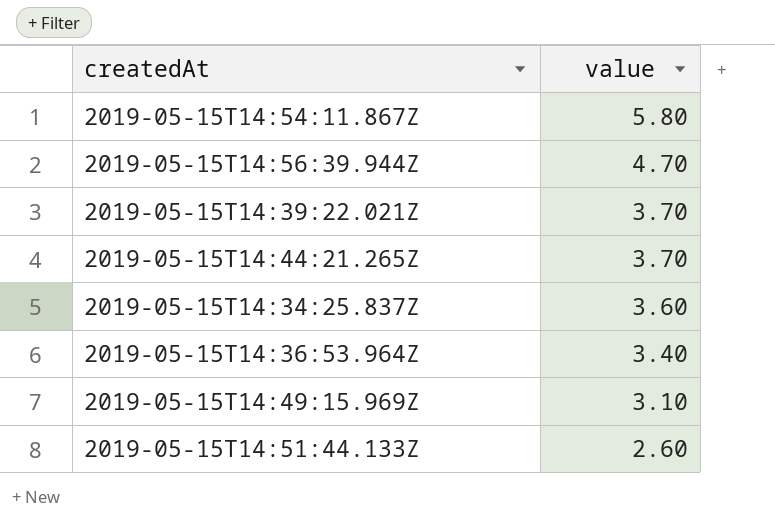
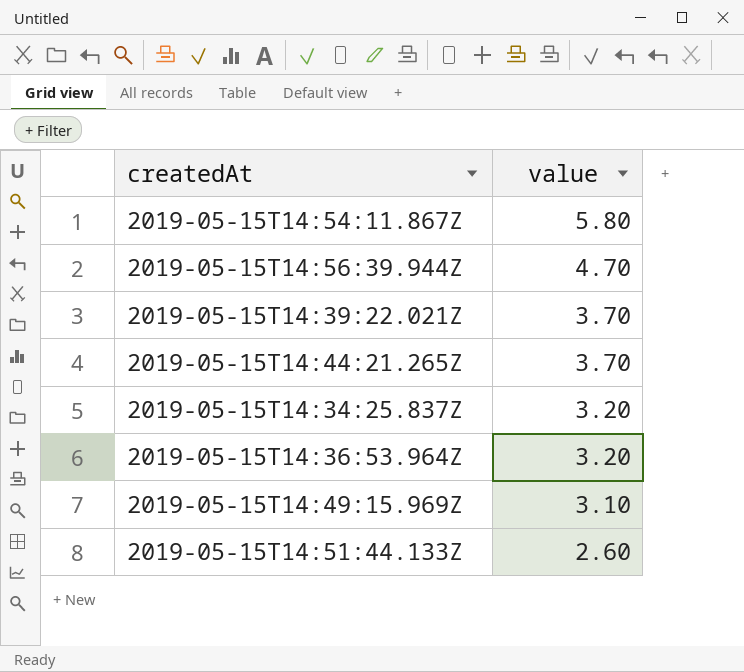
2019-05-15T14:34:25.837Z | value: 3.60 -> 3.20
2019-05-15T14:36:53.964Z | value: 3.40 -> 3.20

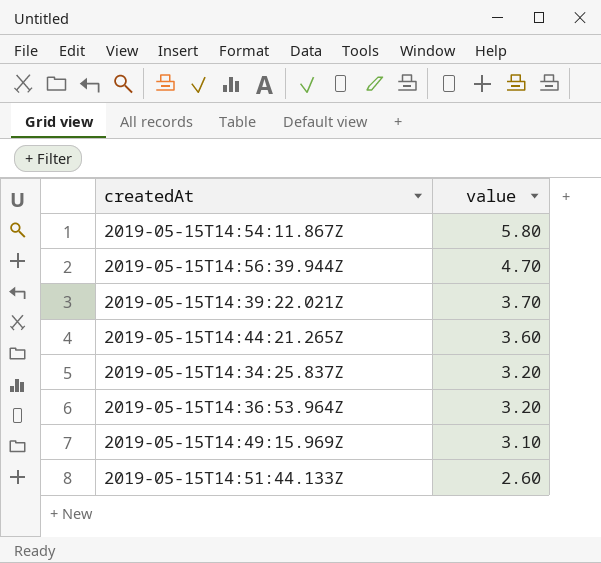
2019-05-15T14:44:21.265Z | value: 3.70 -> 3.60

